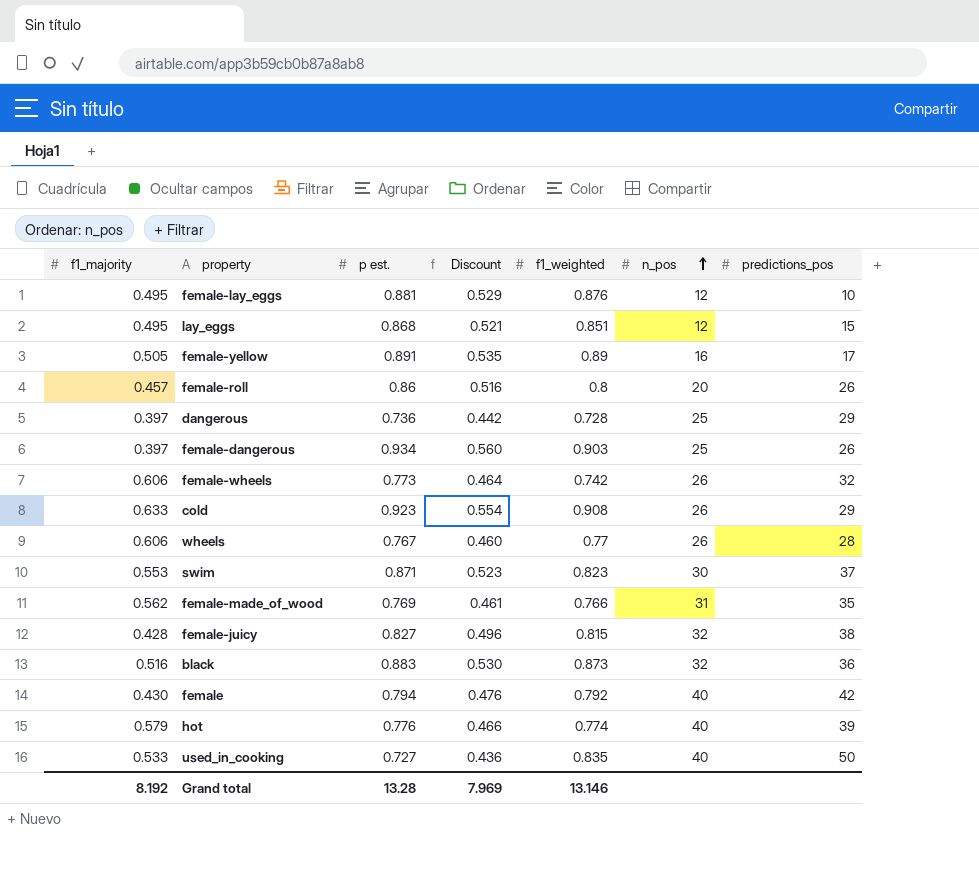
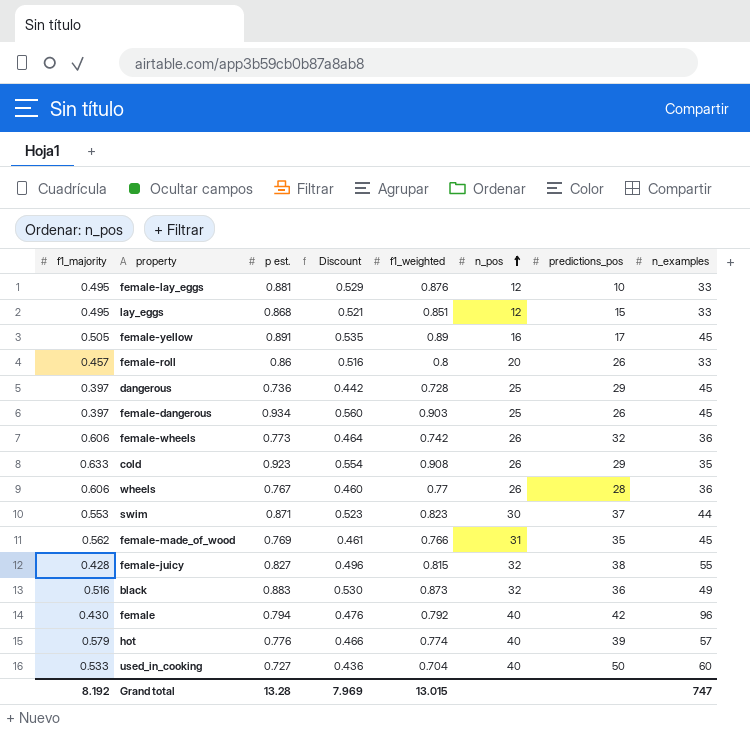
column n_examples | position: none -> 8
used_in_cooking | f1_weighted: 0.835 -> 0.704
Grand total | f1_weighted: 13.146 -> 13.015

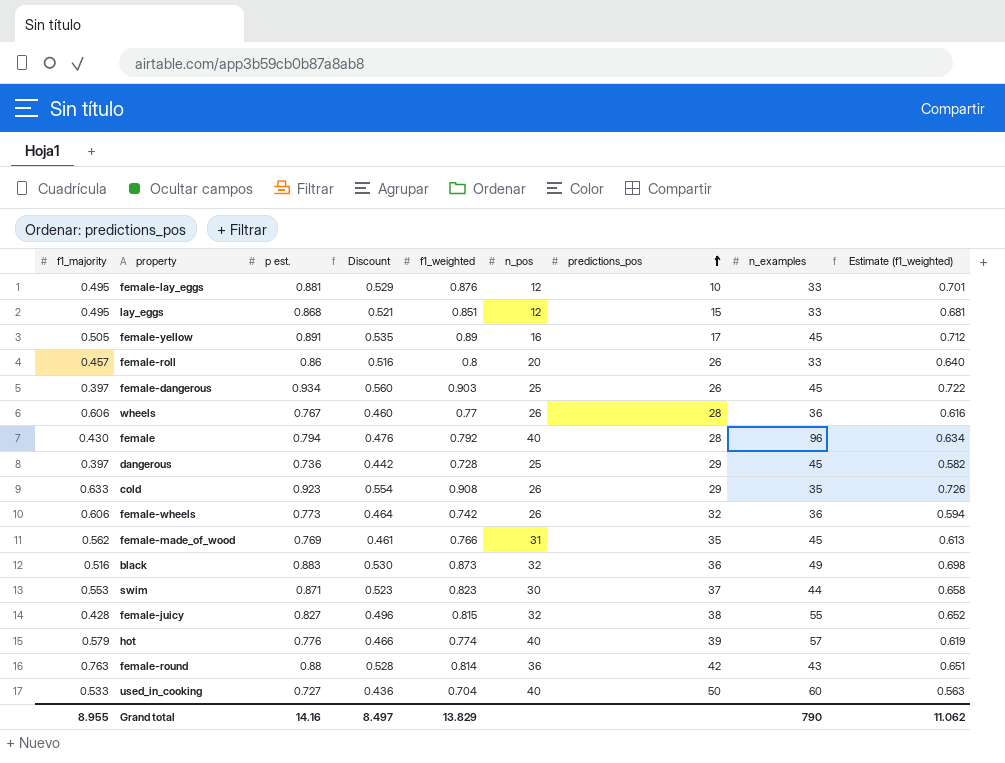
row order: n_pos ascending -> predictions_pos ascending
column Estimate (f1_weighted) | formula: none -> [f1_weighted] * 0.8
female | predictions_pos: 42 -> 28
row female-round: none -> 0.763 | 0.88 | 0.528 | 0.814 | 36 | 42 | 43 | 0.651
Grand total | f1_majority: 8.192 -> 8.955
Grand total | p est.: 13.28 -> 14.16
Grand total | Discount: 7.969 -> 8.497
Grand total | f1_weighted: 13.015 -> 13.829
Grand total | n_examples: 747 -> 790

